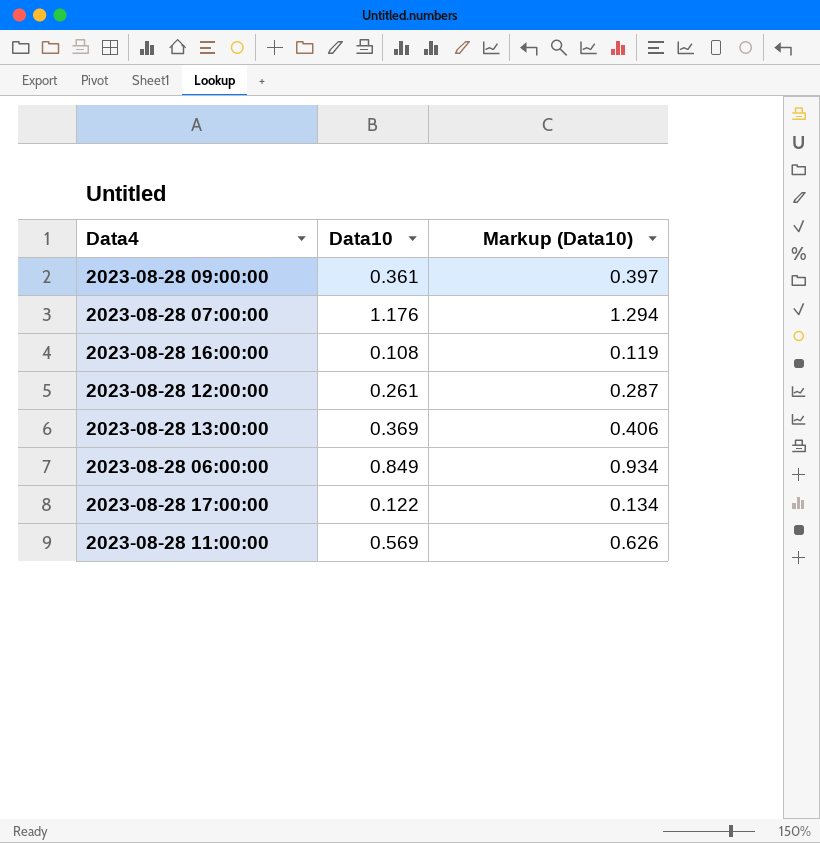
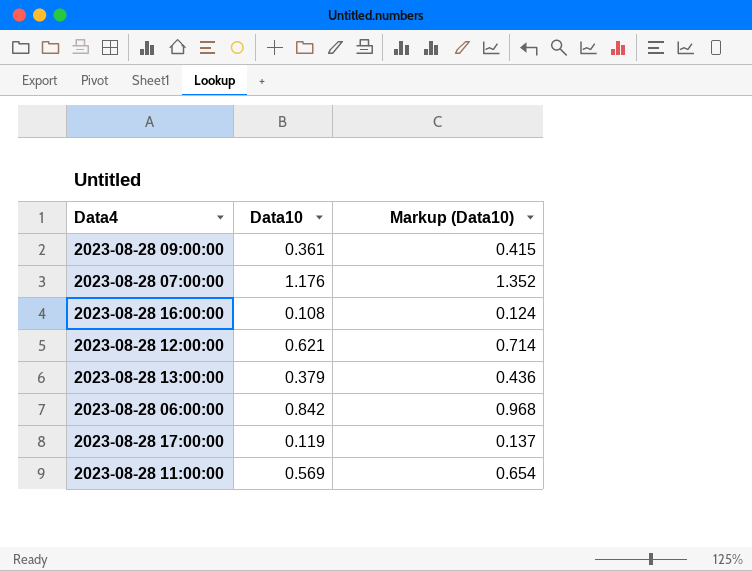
column Markup (Data10) | formula: [Data10] * 1.1 -> [Data10] * 1.15
2023-08-28 12:00:00 | Data10: 0.261 -> 0.621
2023-08-28 13:00:00 | Data10: 0.369 -> 0.379
2023-08-28 06:00:00 | Data10: 0.849 -> 0.842
2023-08-28 17:00:00 | Data10: 0.122 -> 0.119

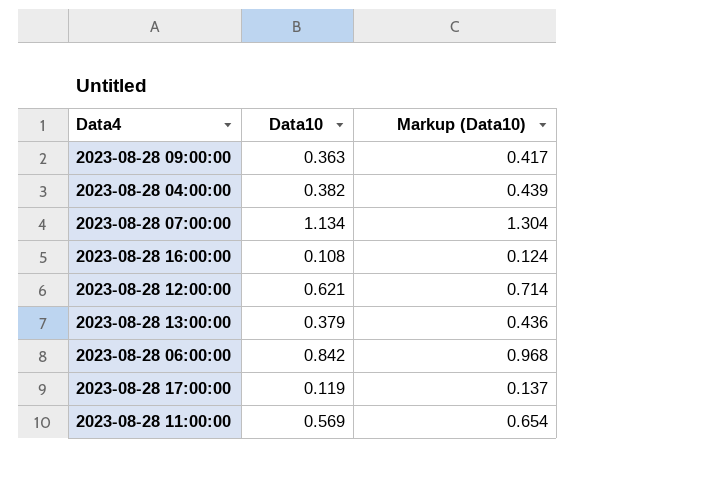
2023-08-28 09:00:00 | Data10: 0.361 -> 0.363
2023-08-28 09:00:00 | Markup (Data10): 0.415 -> 0.417
row 2023-08-28 04:00:00: none -> 0.382 | 0.439
2023-08-28 07:00:00 | Data10: 1.176 -> 1.134
2023-08-28 07:00:00 | Markup (Data10): 1.352 -> 1.304

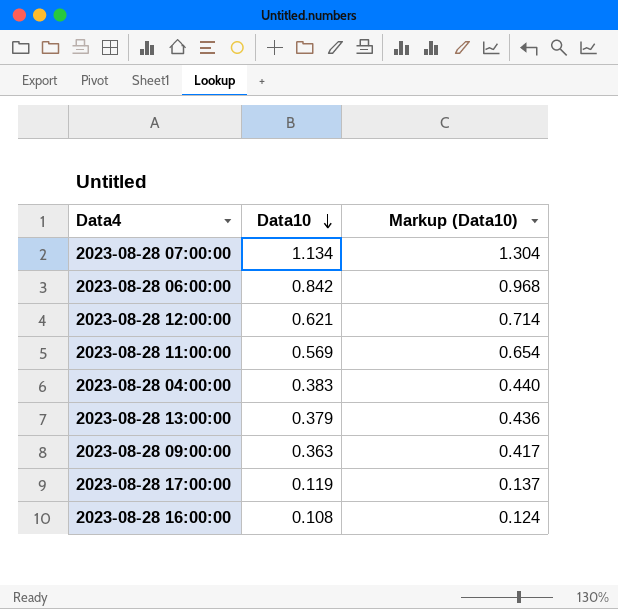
row order: none -> Data10 descending
2023-08-28 04:00:00 | Data10: 0.382 -> 0.383
2023-08-28 04:00:00 | Markup (Data10): 0.439 -> 0.440

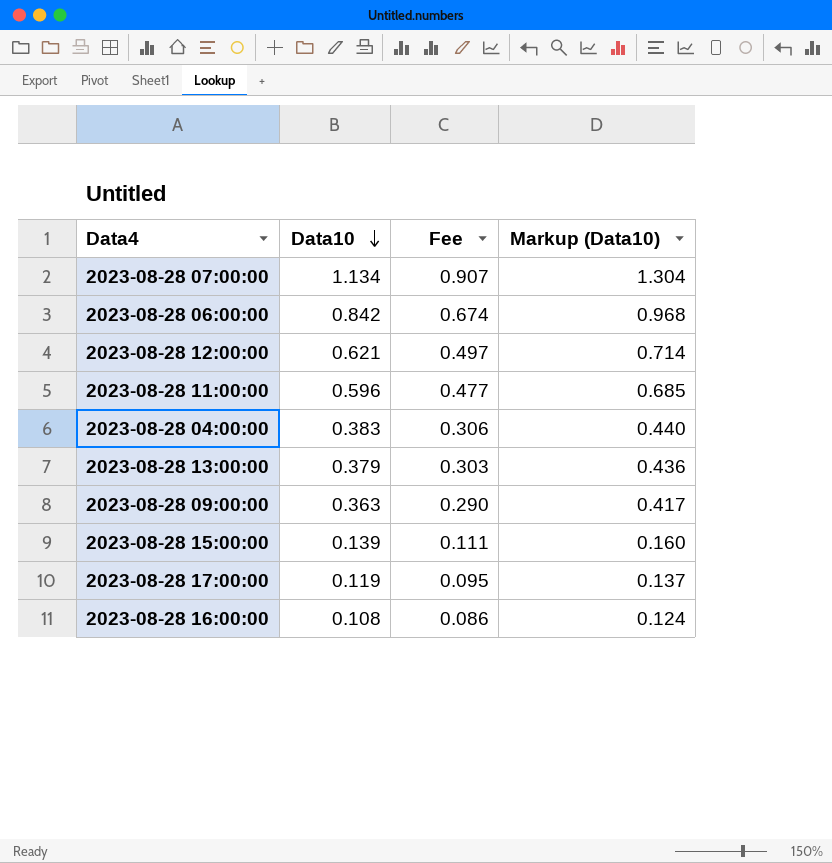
column Fee | formula: none -> [Data10] * 0.8
2023-08-28 11:00:00 | Data10: 0.569 -> 0.596
2023-08-28 11:00:00 | Markup (Data10): 0.654 -> 0.685
row 2023-08-28 15:00:00: none -> 0.139 | 0.111 | 0.160

